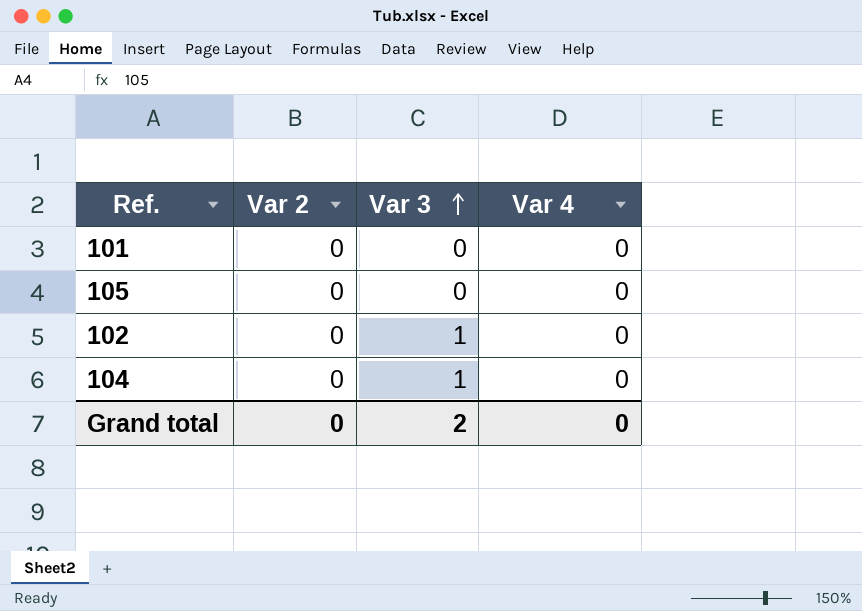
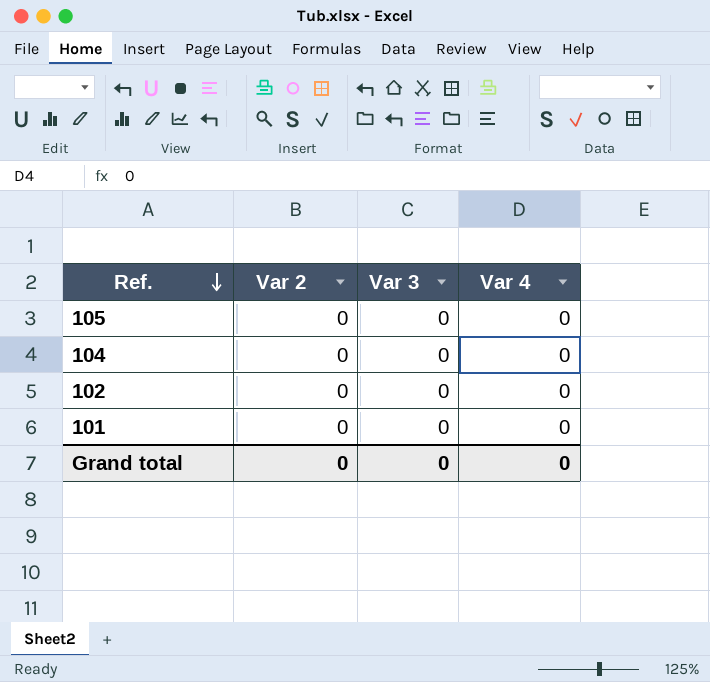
row order: Var 3 ascending -> Ref. descending
104 | Var 3: 1 -> 0
102 | Var 3: 1 -> 0
Grand total | Var 3: 2 -> 0

